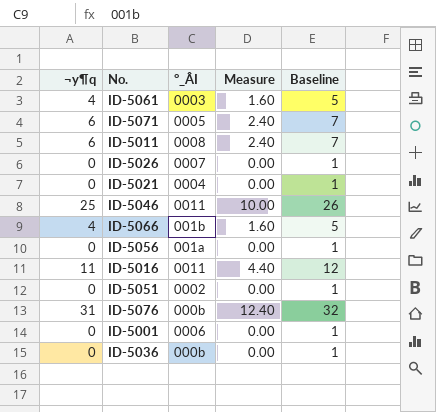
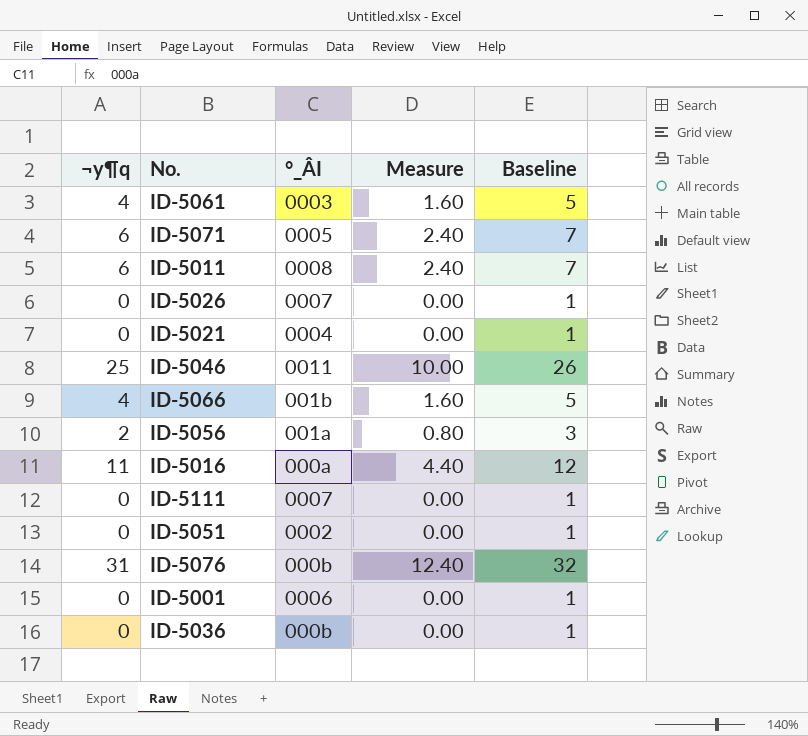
ID-5056 | ¬y¶q: 0 -> 2
ID-5056 | Measure: 0.00 -> 0.80
ID-5056 | Baseline: 1 -> 3
ID-5016 | °_ÂI: 0011 -> 000a
row ID-5111: none -> 0 | 0007 | 0.00 | 1

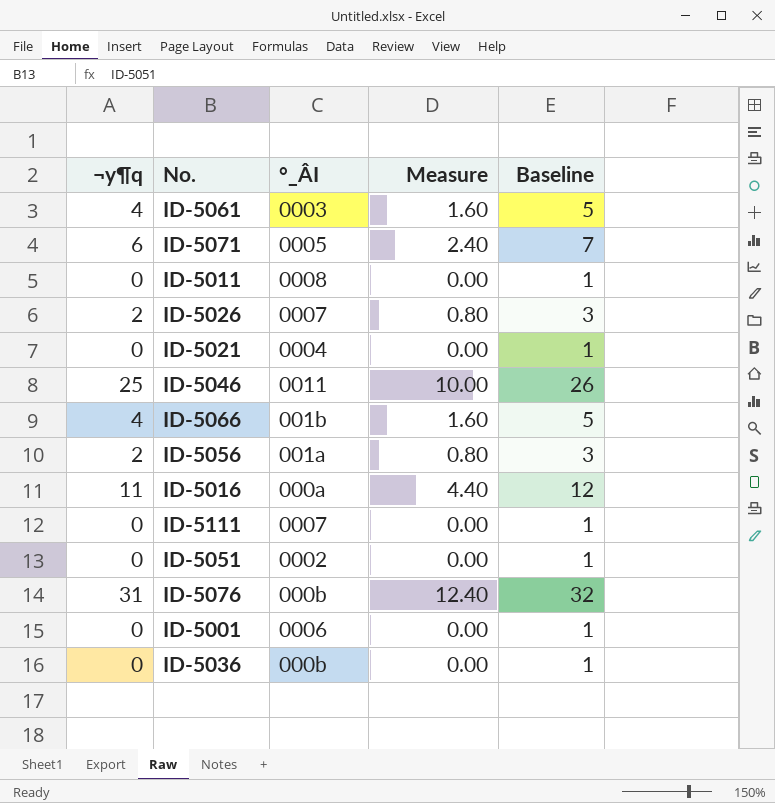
ID-5011 | ¬y¶q: 6 -> 0
ID-5011 | Measure: 2.40 -> 0.00
ID-5011 | Baseline: 7 -> 1
ID-5026 | ¬y¶q: 0 -> 2
ID-5026 | Measure: 0.00 -> 0.80
ID-5026 | Baseline: 1 -> 3

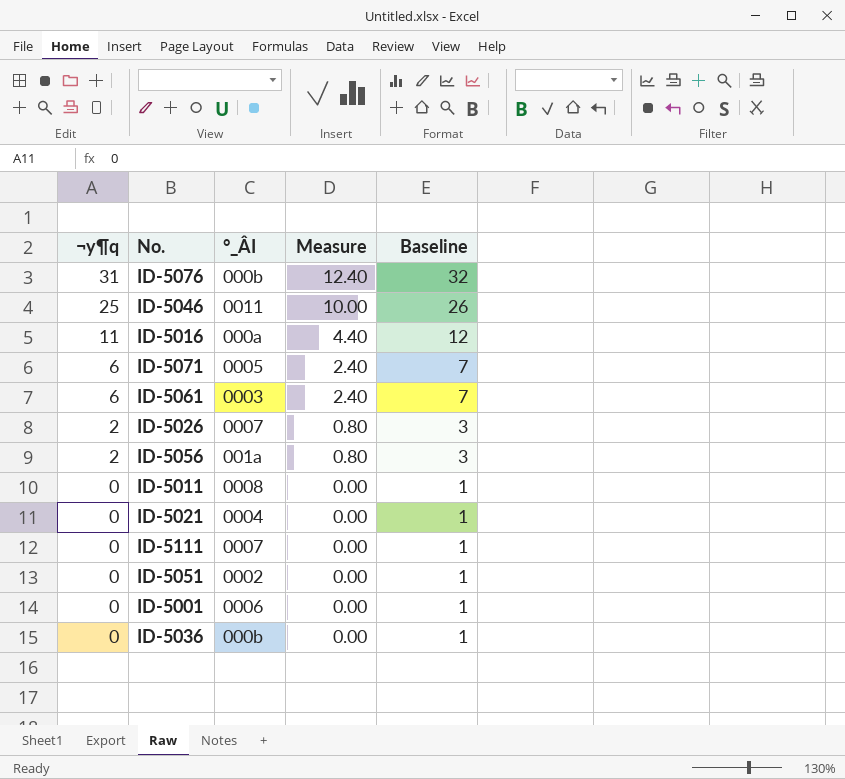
row order: none -> ¬y¶q descending
row ID-5066: 4 | 001b | 1.60 | 5 -> none
ID-5061 | ¬y¶q: 4 -> 6
ID-5061 | Measure: 1.60 -> 2.40
ID-5061 | Baseline: 5 -> 7

